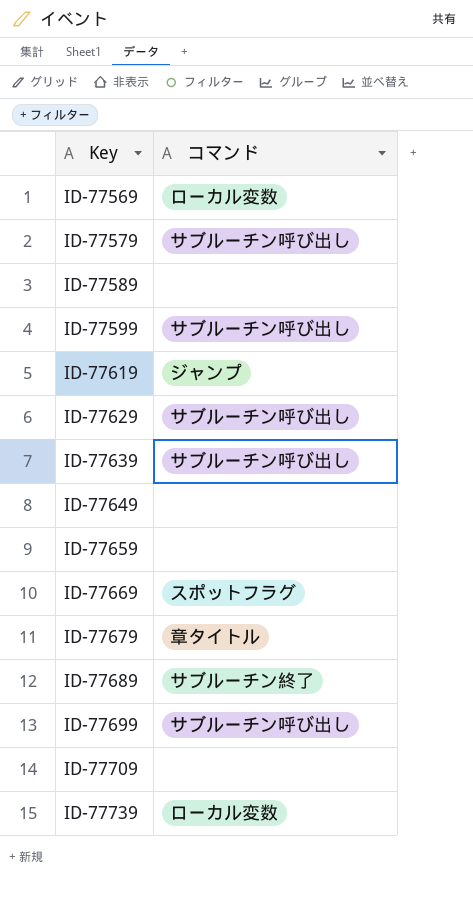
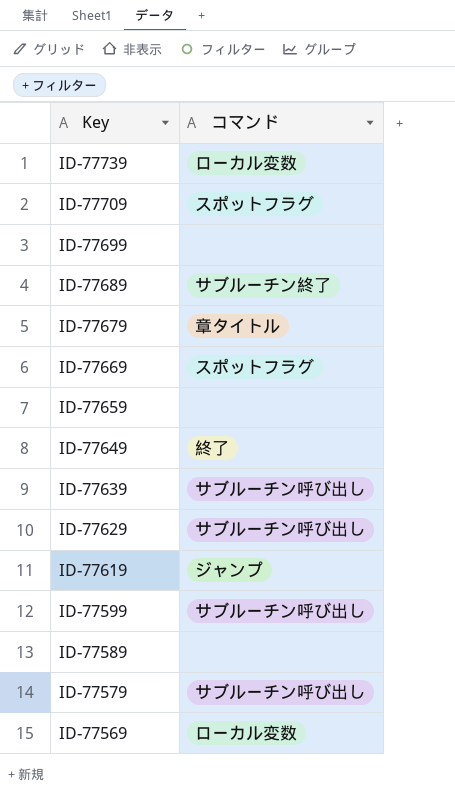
row order: Key ascending -> Key descending
ID-77709 | コマンド: none -> スポットフラグ
ID-77699 | コマンド: サブルーチン呼び出し -> none
ID-77649 | コマンド: none -> 終了

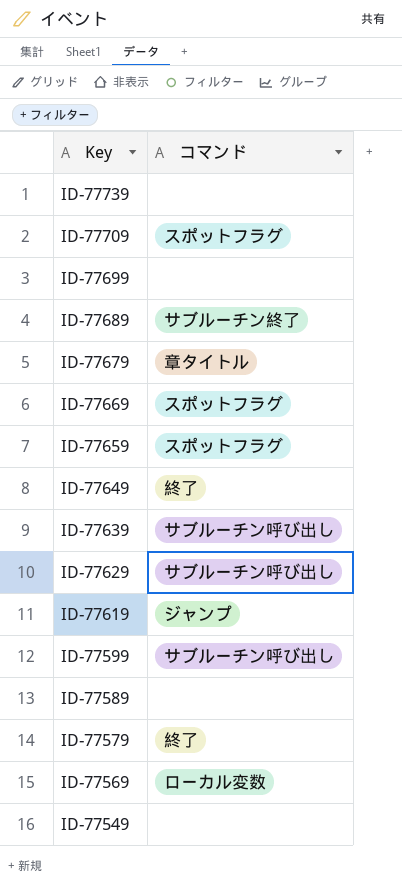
ID-77739 | コマンド: ローカル変数 -> none
ID-77659 | コマンド: none -> スポットフラグ
ID-77579 | コマンド: サブルーチン呼び出し -> 終了
row ID-77549: none -> none

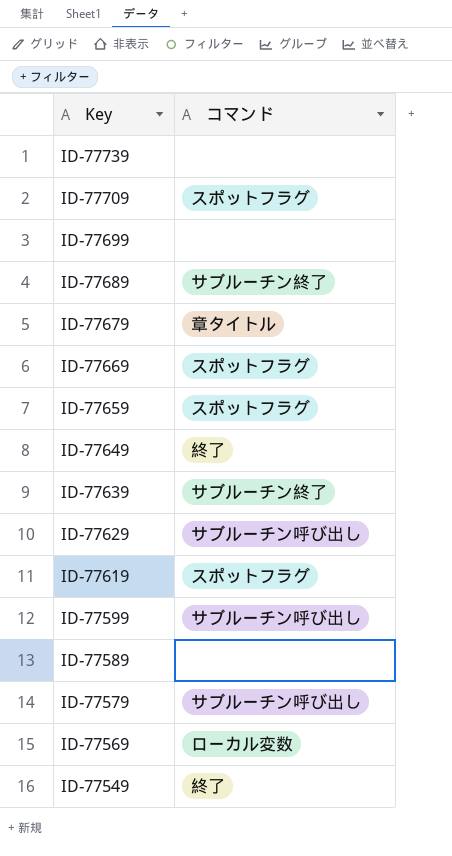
ID-77639 | コマンド: サブルーチン呼び出し -> サブルーチン終了
ID-77619 | コマンド: ジャンプ -> スポットフラグ
ID-77579 | コマンド: 終了 -> サブルーチン呼び出し
ID-77549 | コマンド: none -> 終了

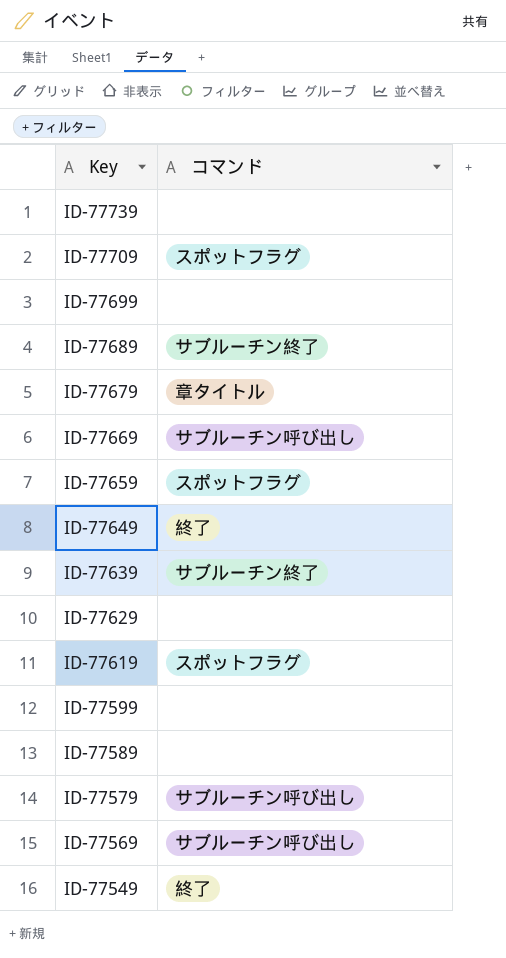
ID-77669 | コマンド: スポットフラグ -> サブルーチン呼び出し
ID-77629 | コマンド: サブルーチン呼び出し -> none
ID-77599 | コマンド: サブルーチン呼び出し -> none
ID-77569 | コマンド: ローカル変数 -> サブルーチン呼び出し

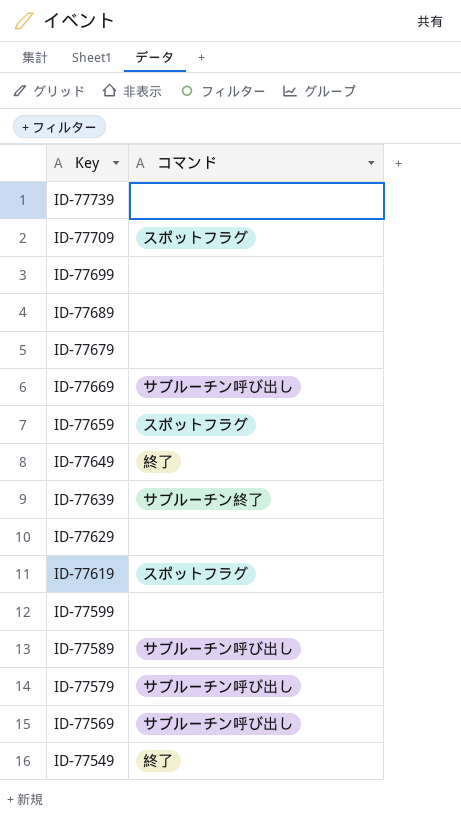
ID-77689 | コマンド: サブルーチン終了 -> none
ID-77679 | コマンド: 章タイトル -> none
ID-77589 | コマンド: none -> サブルーチン呼び出し

